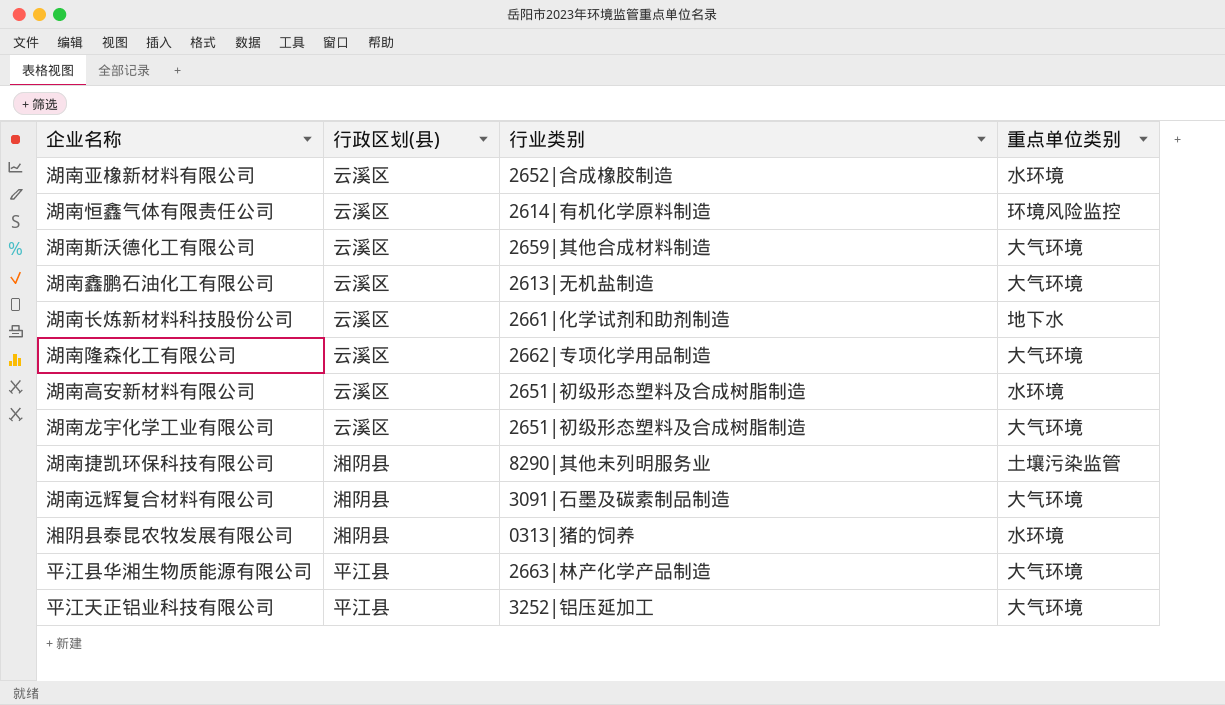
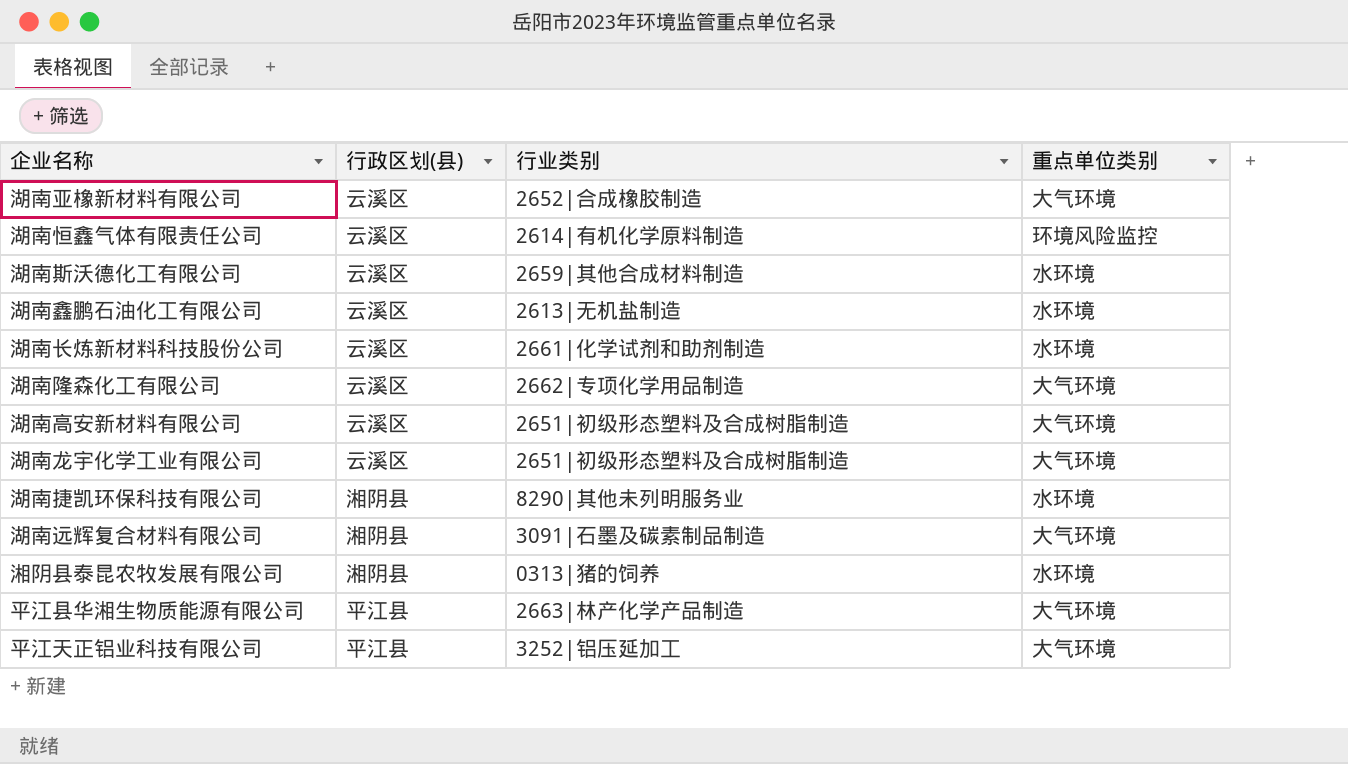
湖南亚橡新材料有限公司 | 重点单位类别: 水环境 -> 大气环境
湖南斯沃德化工有限公司 | 重点单位类别: 大气环境 -> 水环境
湖南鑫鹏石油化工有限公司 | 重点单位类别: 大气环境 -> 水环境
湖南长炼新材料科技股份公司 | 重点单位类别: 地下水 -> 水环境
湖南高安新材料有限公司 | 重点单位类别: 水环境 -> 大气环境
湖南捷凯环保科技有限公司 | 重点单位类别: 土壤污染监管 -> 水环境

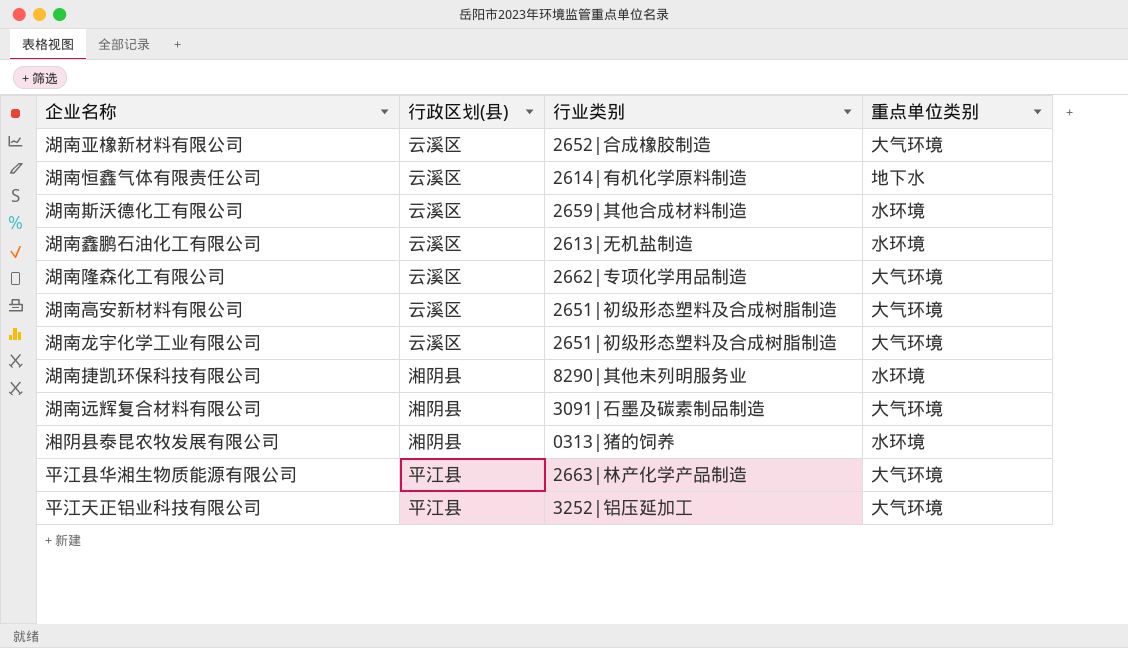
row 湖南长炼新材料科技股份公司: 云溪区 | 2661|化学试剂和助剂制造 | 水环境 -> none
湖南恒鑫气体有限责任公司 | 重点单位类别: 环境风险监控 -> 地下水

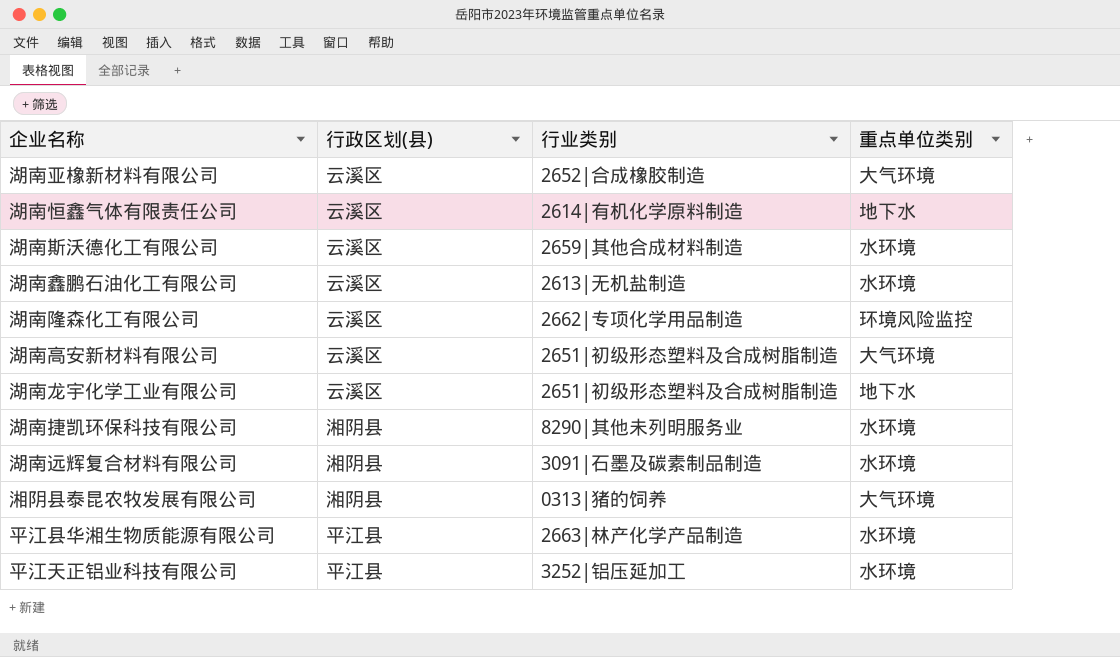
湖南隆森化工有限公司 | 重点单位类别: 大气环境 -> 环境风险监控
湖南龙宇化学工业有限公司 | 重点单位类别: 大气环境 -> 地下水
湖南远辉复合材料有限公司 | 重点单位类别: 大气环境 -> 水环境
湘阴县泰昆农牧发展有限公司 | 重点单位类别: 水环境 -> 大气环境
平江县华湘生物质能源有限公司 | 重点单位类别: 大气环境 -> 水环境
平江天正铝业科技有限公司 | 重点单位类别: 大气环境 -> 水环境

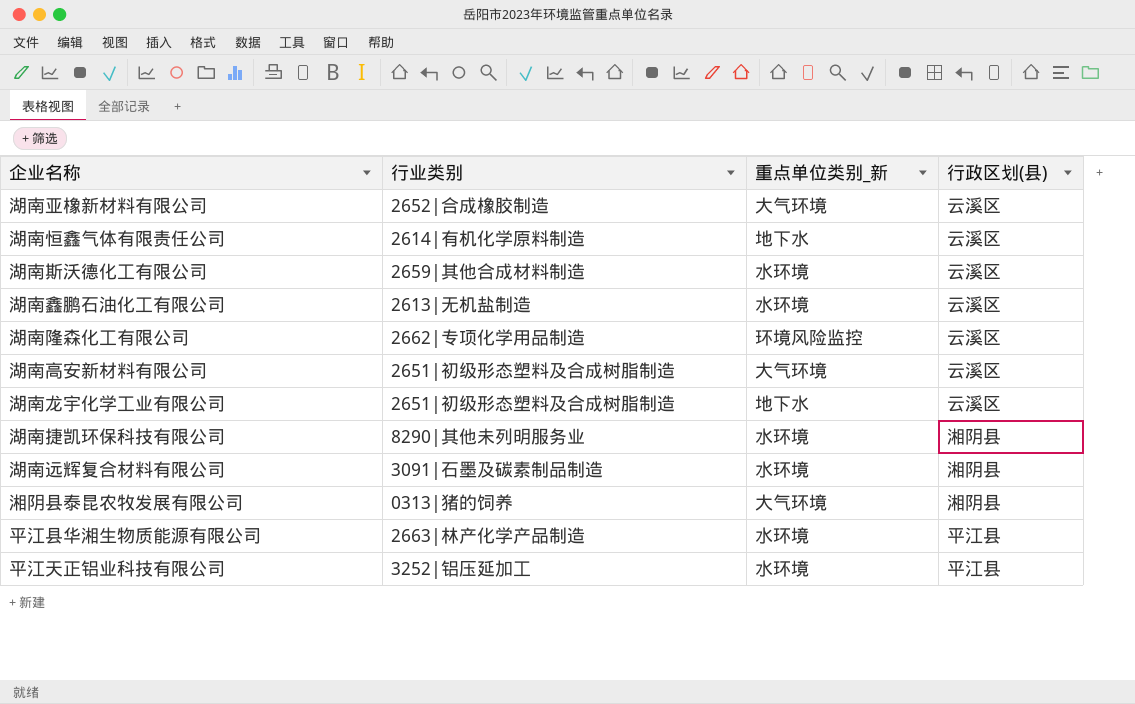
column name: 重点单位类别 -> 重点单位类别_新
column 行政区划(县) | position: 2 -> 4

